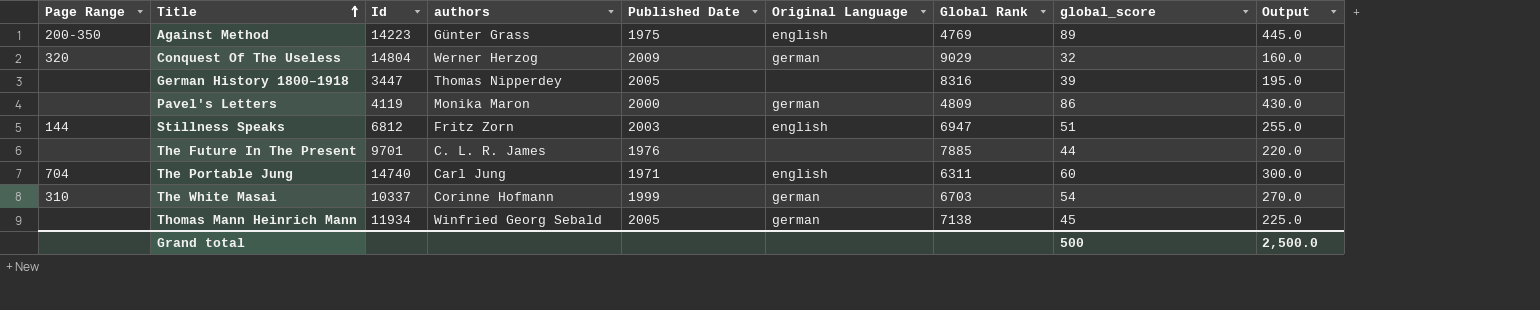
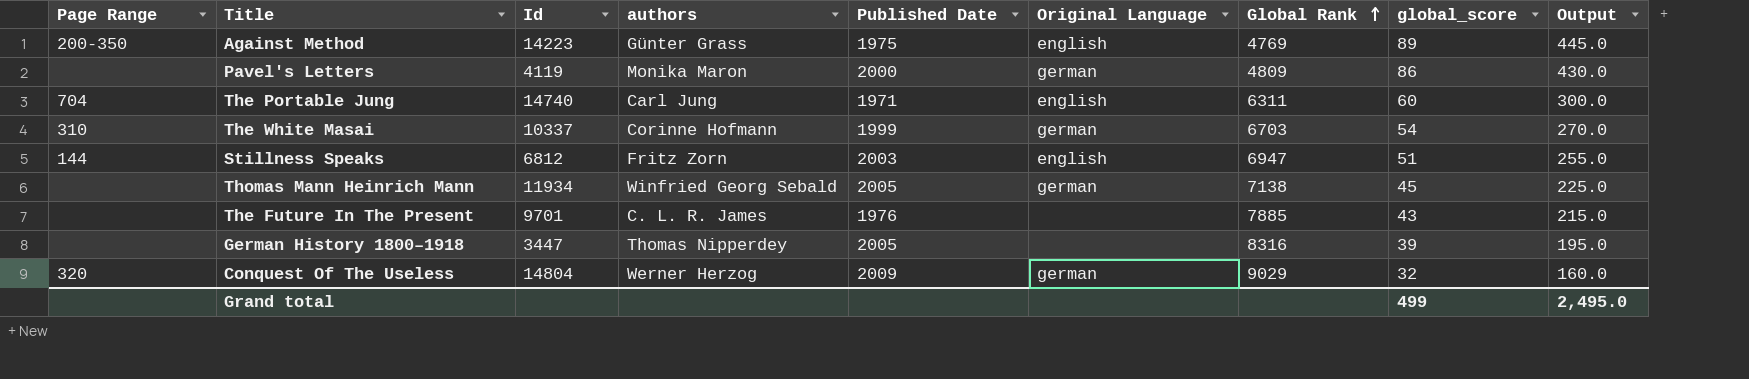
row order: Title ascending -> Global Rank ascending
The Future In The Present | global_score: 44 -> 43
The Future In The Present | Output: 220.0 -> 215.0
Grand total | global_score: 500 -> 499
Grand total | Output: 2,500.0 -> 2,495.0

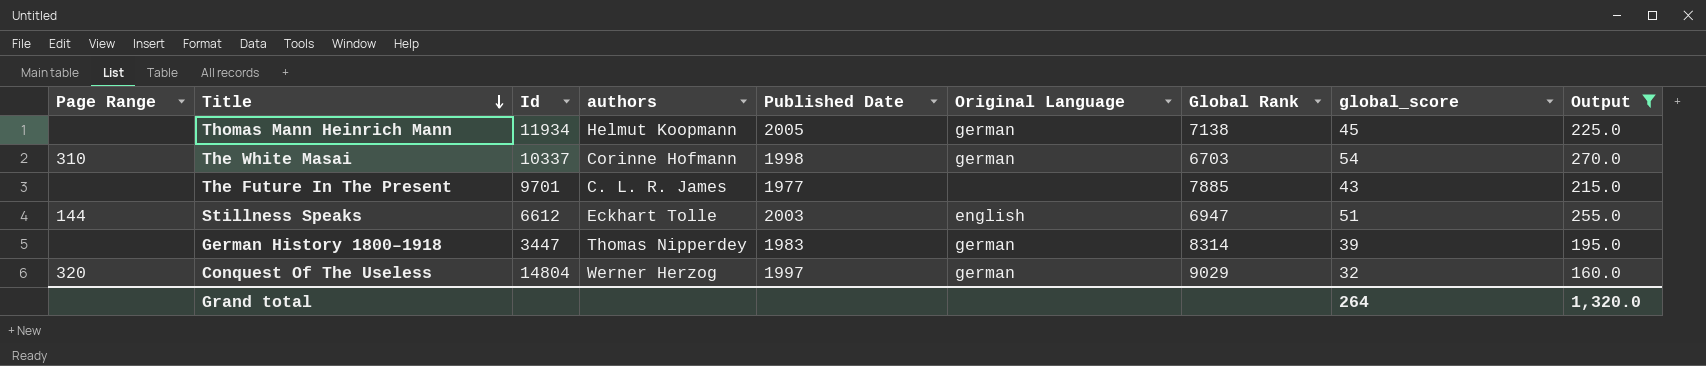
filter: none -> Output <= 270.0
row order: Global Rank ascending -> Title descending
Thomas Mann Heinrich Mann | authors: Winfried Georg Sebald -> Helmut Koopmann
The White Masai | Published Date: 1999 -> 1998
The Future In The Present | Published Date: 1976 -> 1977
Stillness Speaks | Id: 6812 -> 6612
Stillness Speaks | authors: Fritz Zorn -> Eckhart Tolle
German History 1800–1918 | Published Date: 2005 -> 1983
German History 1800–1918 | Original Language: none -> german
German History 1800–1918 | Global Rank: 8316 -> 8314
Conquest Of The Useless | Published Date: 2009 -> 1997
Grand total | global_score: 499 -> 264
Grand total | Output: 2,495.0 -> 1,320.0

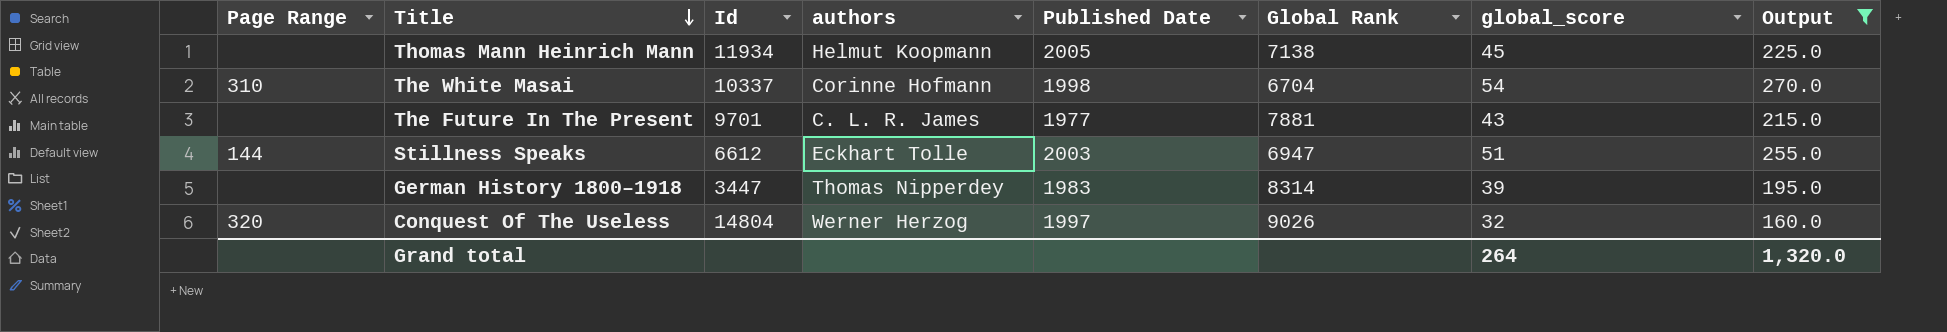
column Original Language | position: 6 -> none
The White Masai | Global Rank: 6703 -> 6704
The Future In The Present | Global Rank: 7885 -> 7881
Conquest Of The Useless | Global Rank: 9029 -> 9026

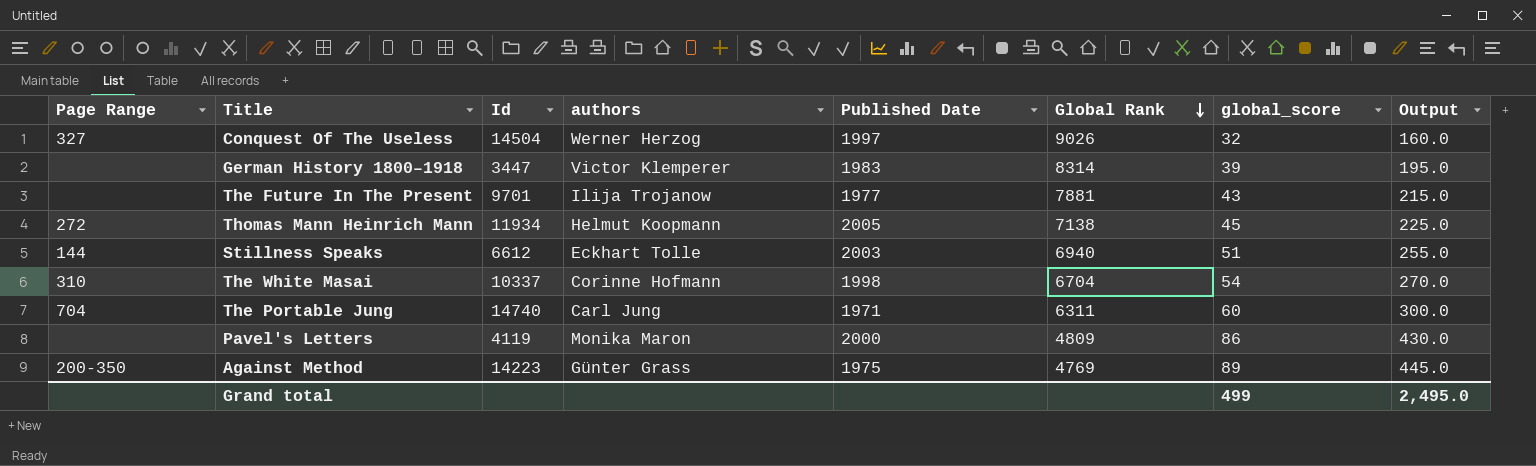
filter: Output <= 270.0 -> none
row order: Title descending -> Global Rank descending
Conquest Of The Useless | Page Range: 320 -> 327
Conquest Of The Useless | Id: 14804 -> 14504
German History 1800–1918 | authors: Thomas Nipperdey -> Victor Klemperer
The Future In The Present | authors: C. L. R. James -> Ilija Trojanow
Thomas Mann Heinrich Mann | Page Range: none -> 272
Stillness Speaks | Global Rank: 6947 -> 6940
Grand total | global_score: 264 -> 499
Grand total | Output: 1,320.0 -> 2,495.0

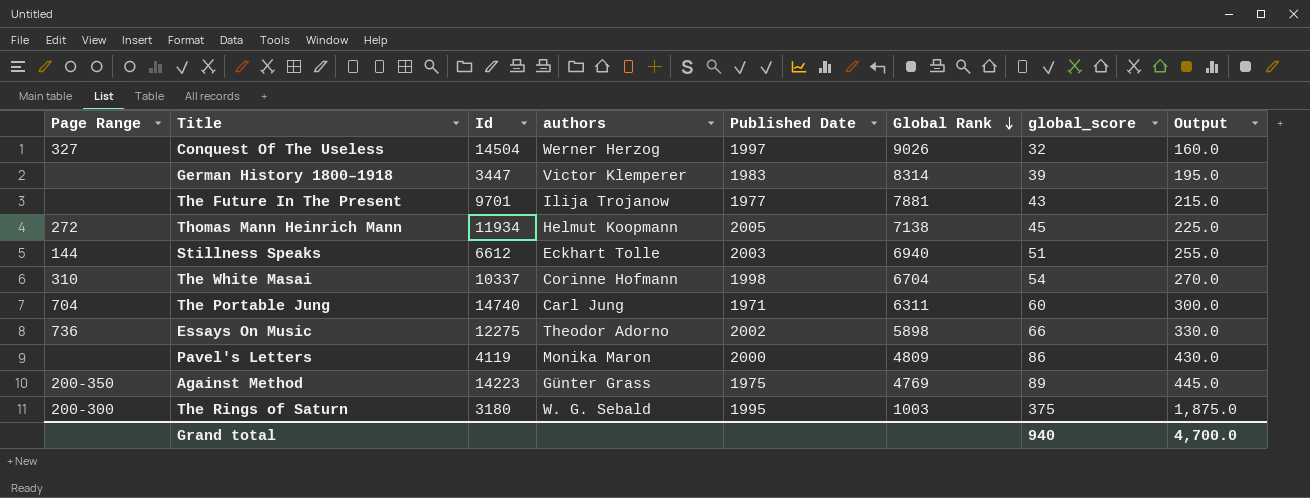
row Essays On Music: none -> 736 | 12275 | Theodor Adorno | 2002 | 5898 | 66 | 330.0
row The Rings of Saturn: none -> 200-300 | 3180 | W. G. Sebald | 1995 | 1003 | 375 | 1,875.0
Grand total | global_score: 499 -> 940
Grand total | Output: 2,495.0 -> 4,700.0

